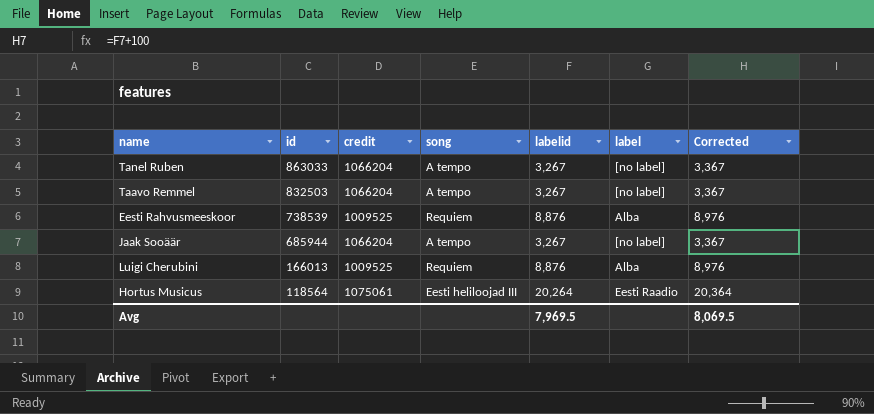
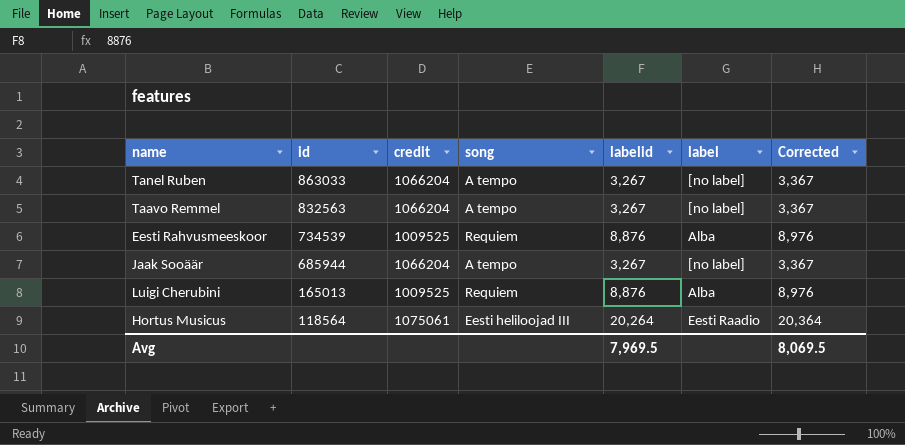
Taavo Remmel | id: 832503 -> 832563
Eesti Rahvusmeeskoor | id: 738539 -> 734539
Luigi Cherubini | id: 166013 -> 165013

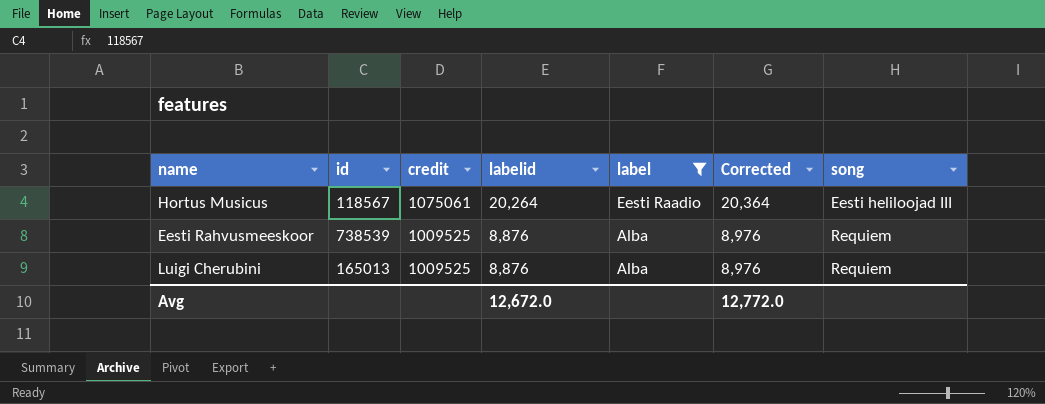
filter: none -> label != [no label]
row order: id descending -> credit descending
column song | position: 4 -> 7
Hortus Musicus | id: 118564 -> 118567
Eesti Rahvusmeeskoor | id: 734539 -> 738539
Avg | labelid: 7,969.5 -> 12,672.0
Avg | Corrected: 8,069.5 -> 12,772.0

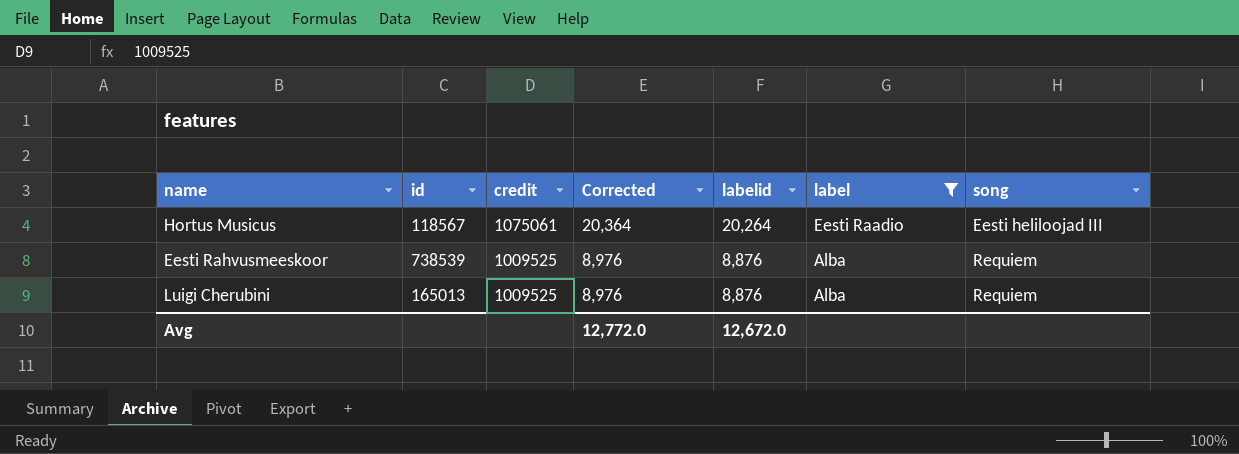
column Corrected | position: 6 -> 4

